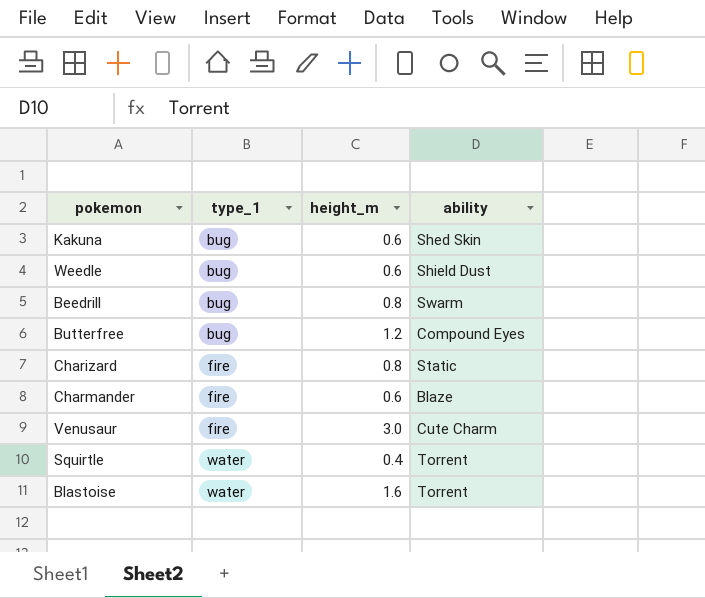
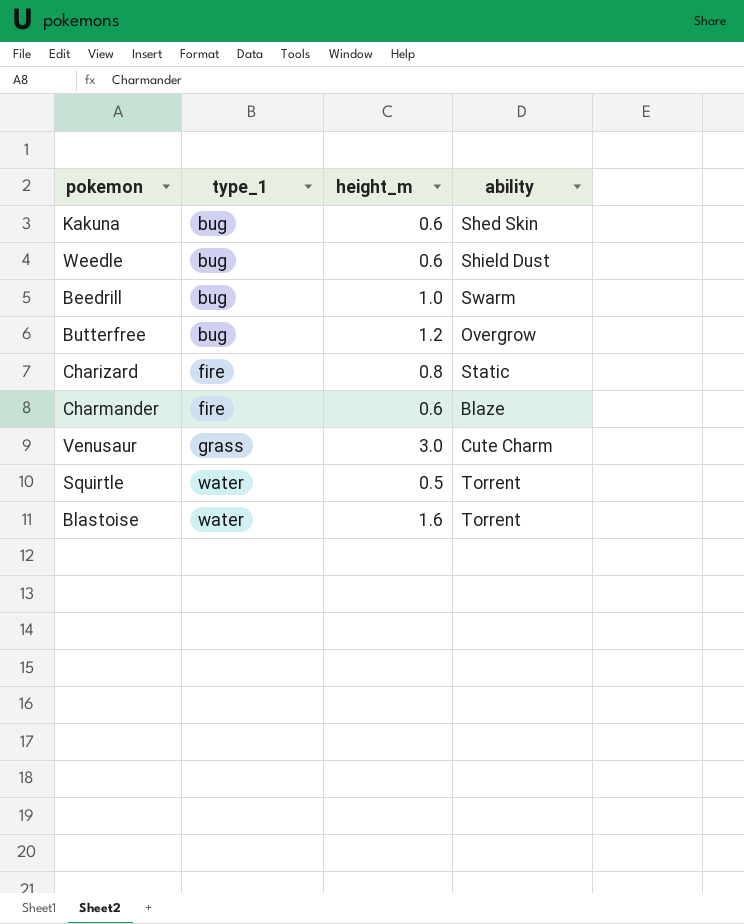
Beedrill | height_m: 0.8 -> 1.0
Butterfree | ability: Compound Eyes -> Overgrow
Venusaur | type_1: fire -> grass
Squirtle | height_m: 0.4 -> 0.5

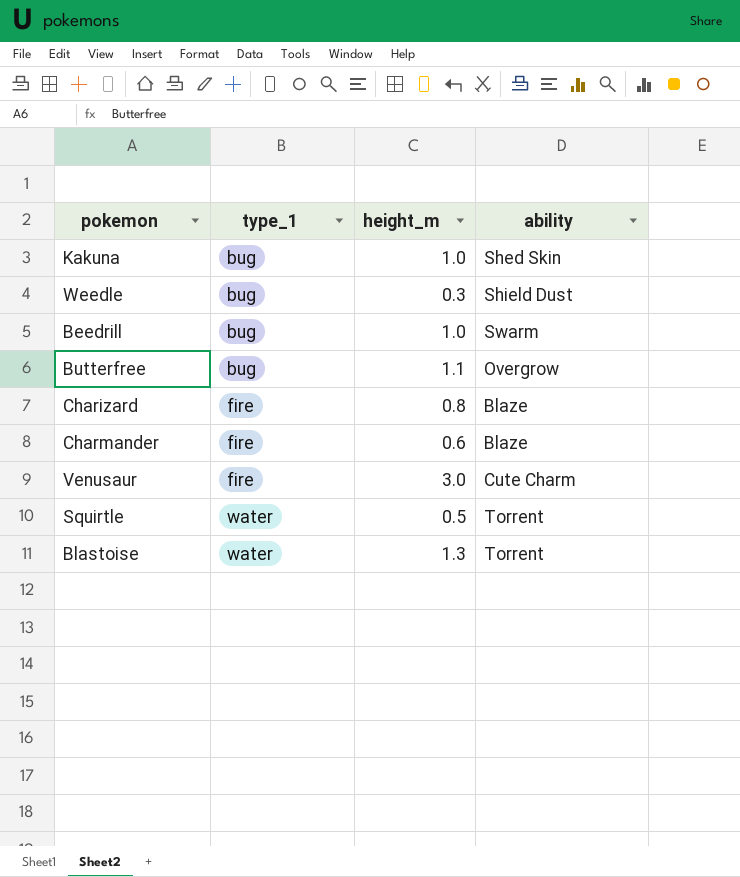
Kakuna | height_m: 0.6 -> 1.0
Weedle | height_m: 0.6 -> 0.3
Butterfree | height_m: 1.2 -> 1.1
Charizard | ability: Static -> Blaze
Venusaur | type_1: grass -> fire
Blastoise | height_m: 1.6 -> 1.3

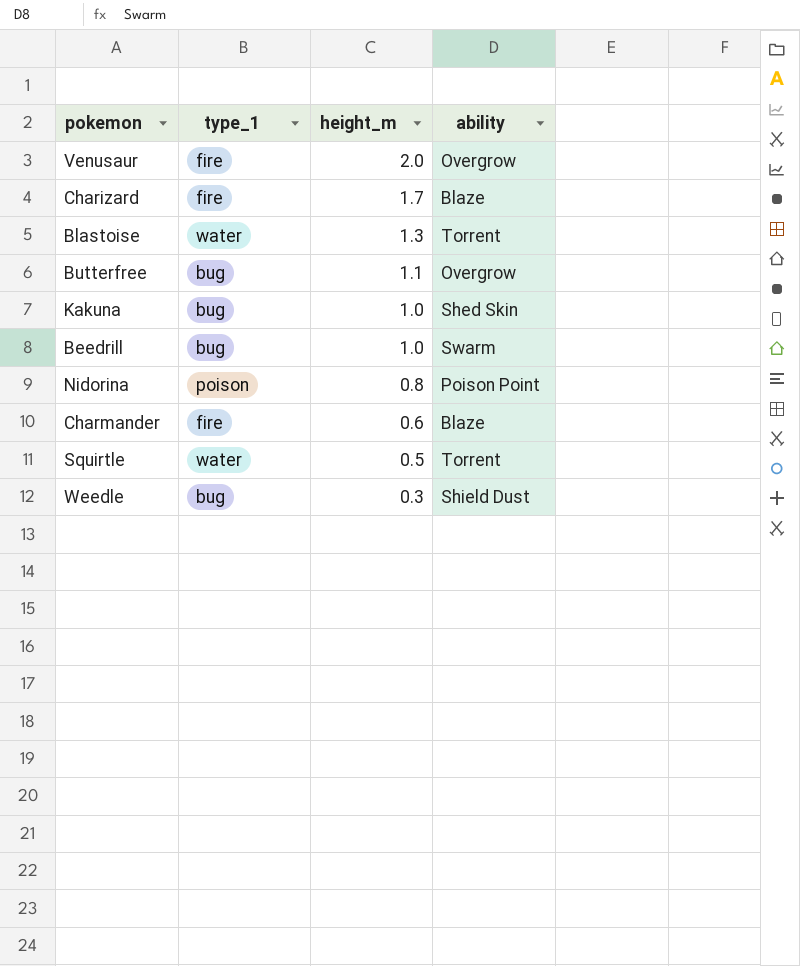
row order: type_1 ascending -> height_m descending
Venusaur | height_m: 3.0 -> 2.0
Venusaur | ability: Cute Charm -> Overgrow
Charizard | height_m: 0.8 -> 1.7
row Nidorina: none -> poison | 0.8 | Poison Point

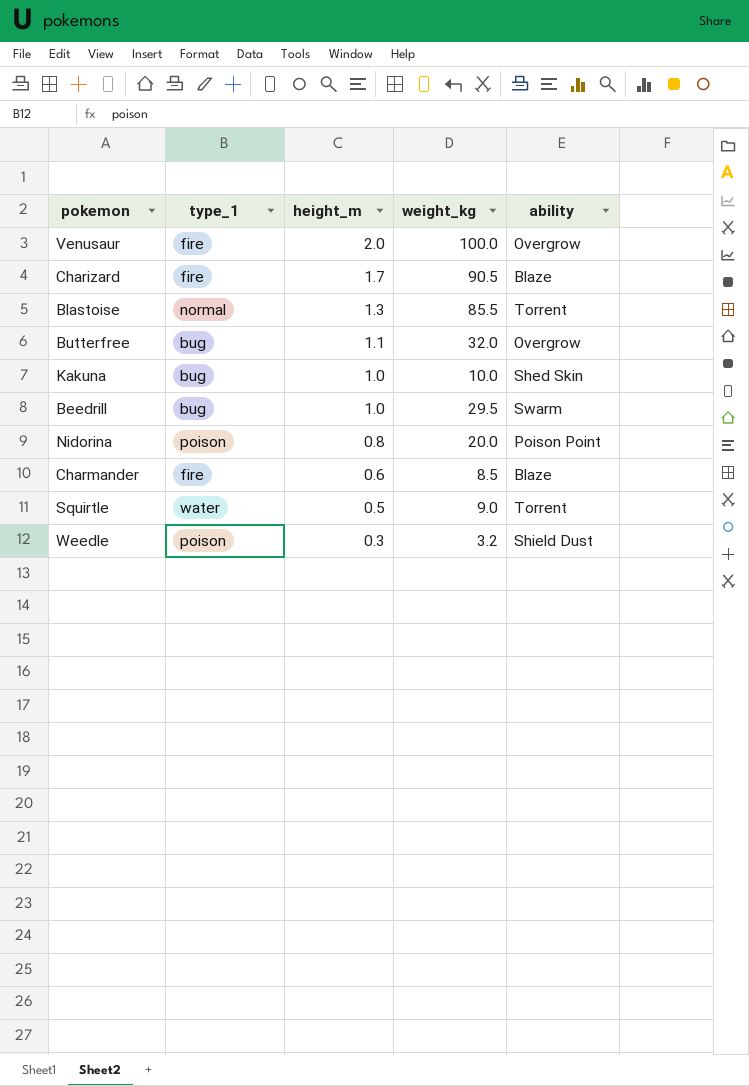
column weight_kg | position: none -> 4
Blastoise | type_1: water -> normal
Weedle | type_1: bug -> poison

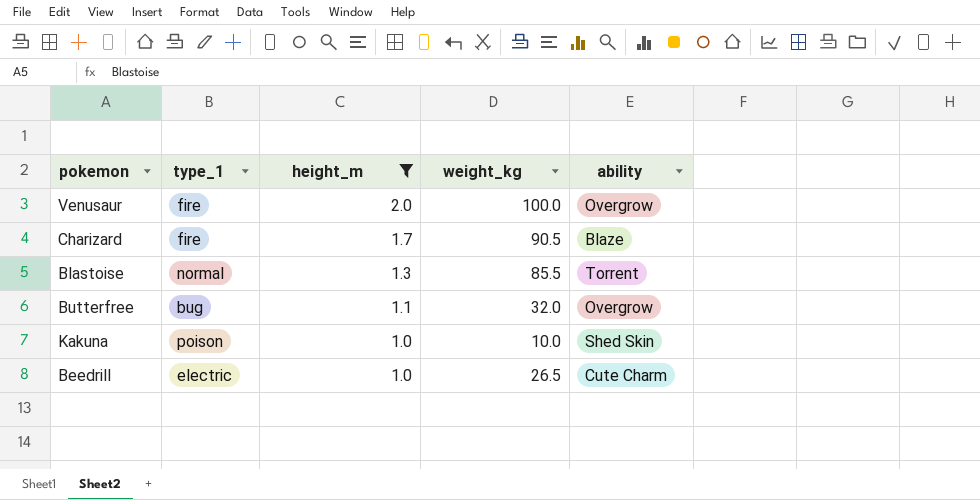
filter: none -> height_m >= 1.0
Kakuna | type_1: bug -> poison
Beedrill | type_1: bug -> electric
Beedrill | weight_kg: 29.5 -> 26.5
Beedrill | ability: Swarm -> Cute Charm

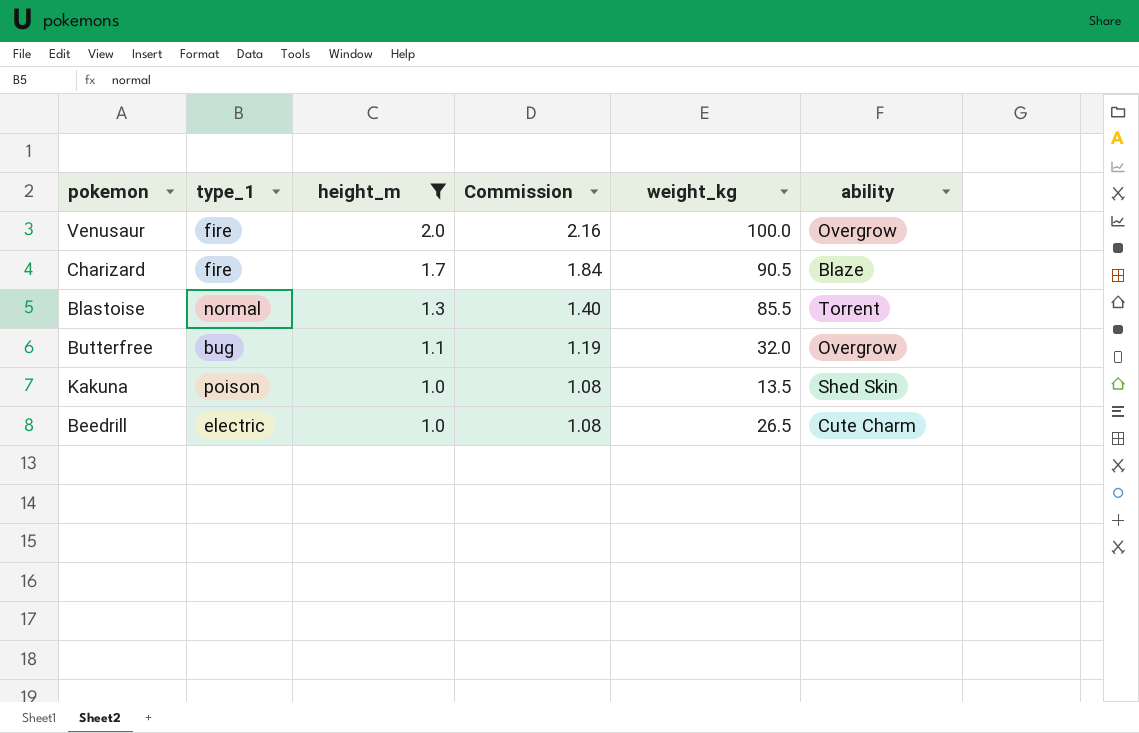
column Commission | formula: none -> [height_m] * 1.08
Kakuna | weight_kg: 10.0 -> 13.5

